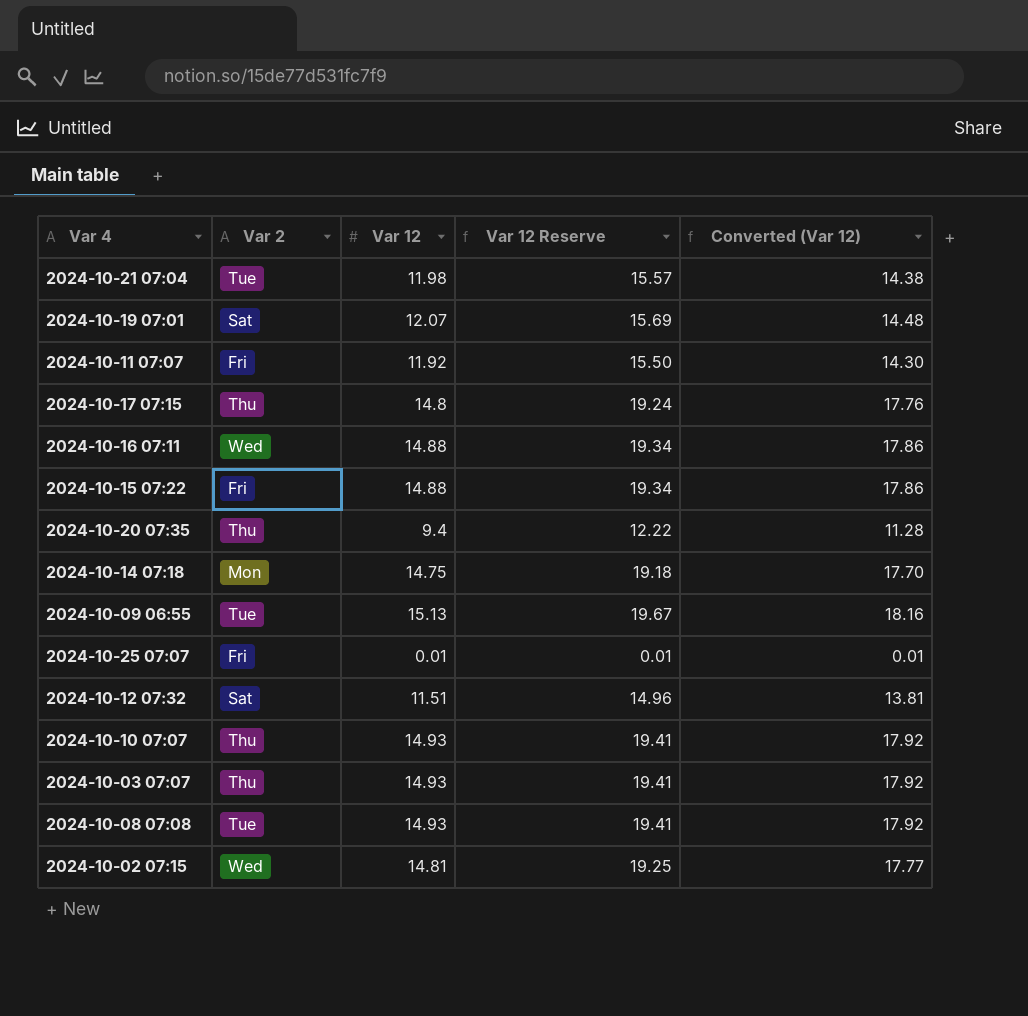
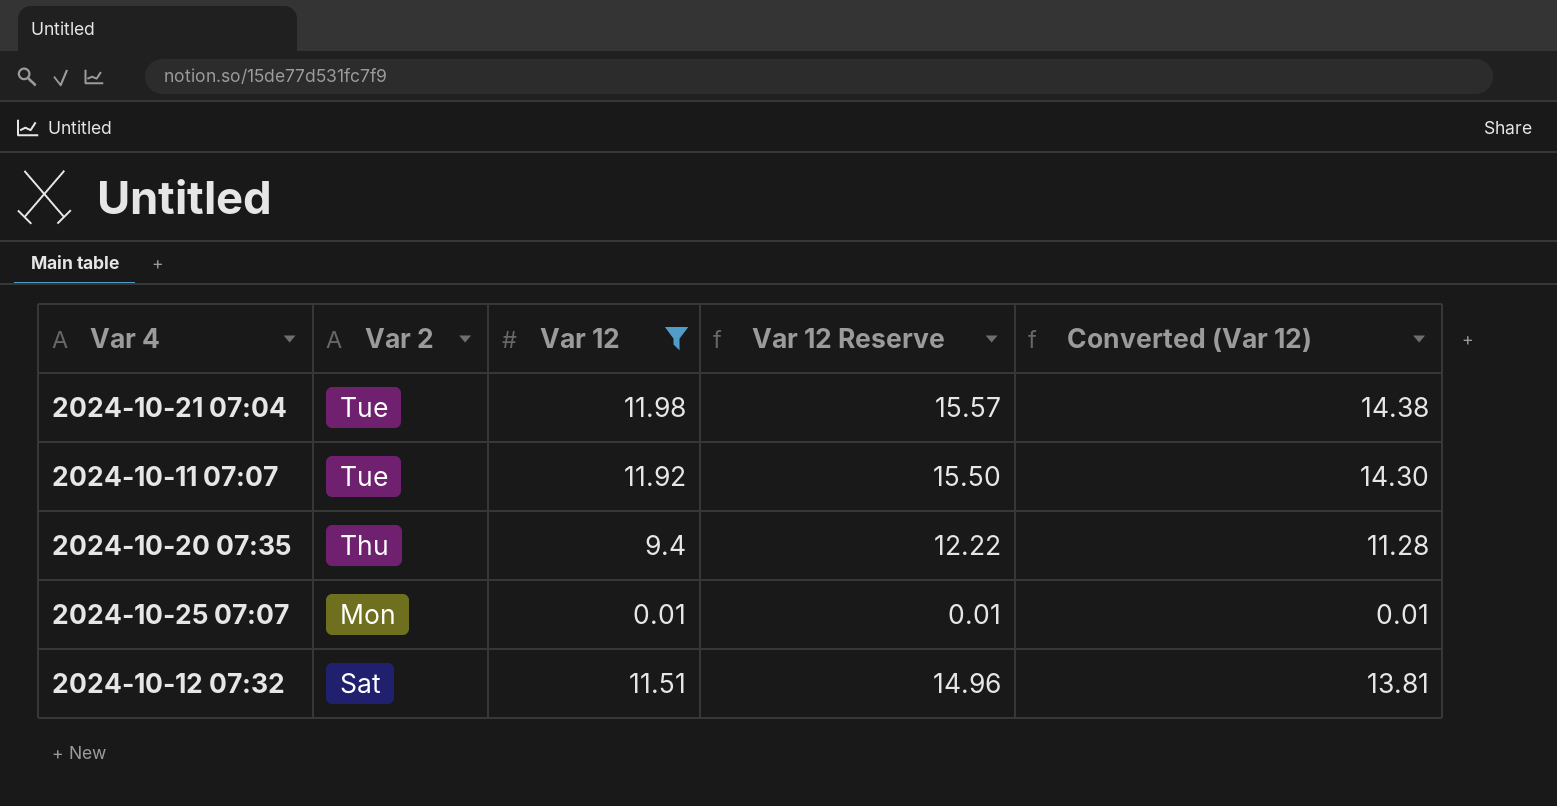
filter: none -> Var 12 <= 11.98
2024-10-11 07:07 | Var 2: Fri -> Tue
2024-10-25 07:07 | Var 2: Fri -> Mon

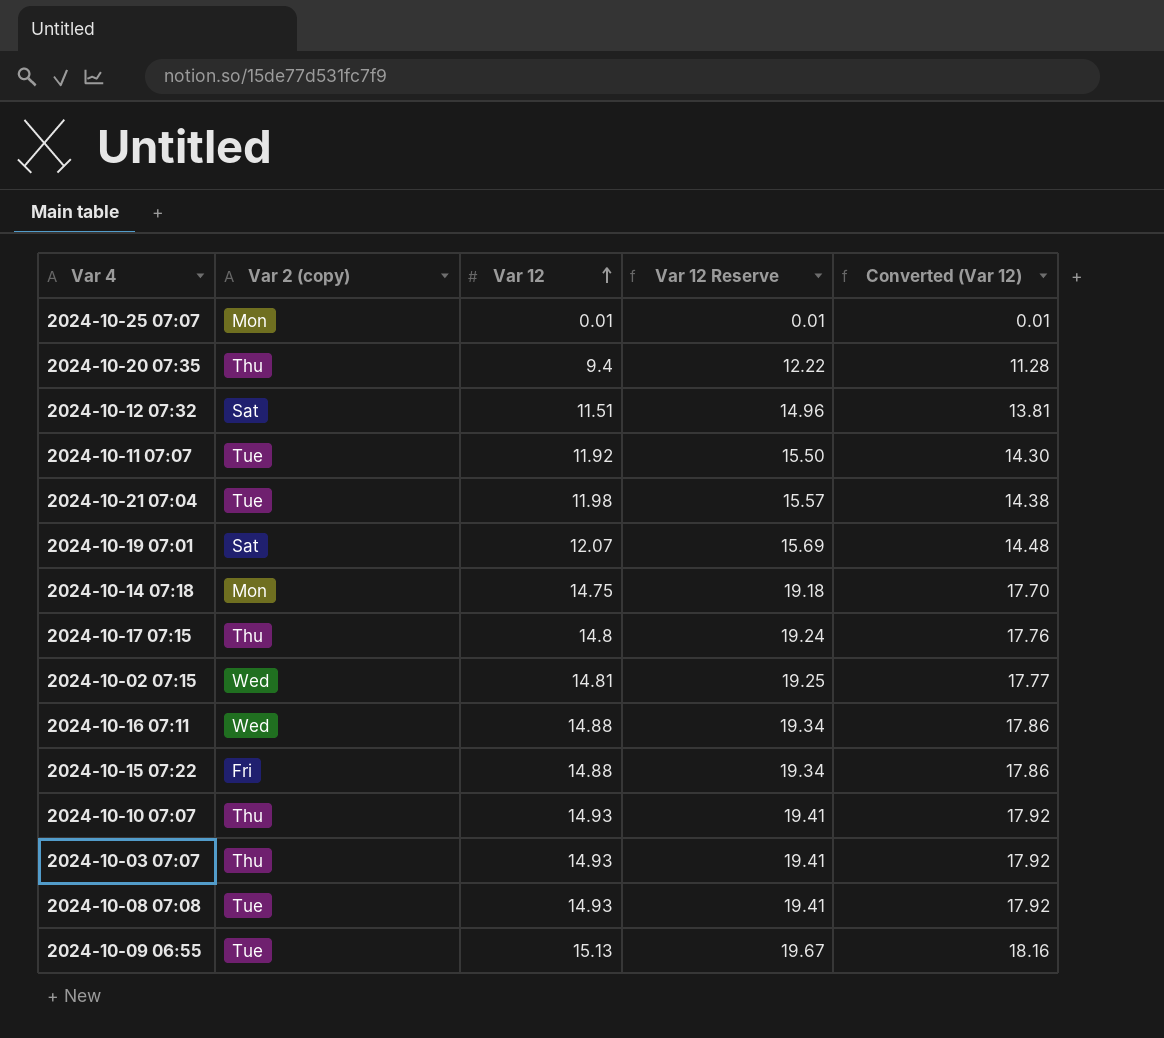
filter: Var 12 <= 11.98 -> none
row order: none -> Var 12 ascending
column name: Var 2 -> Var 2 (copy)

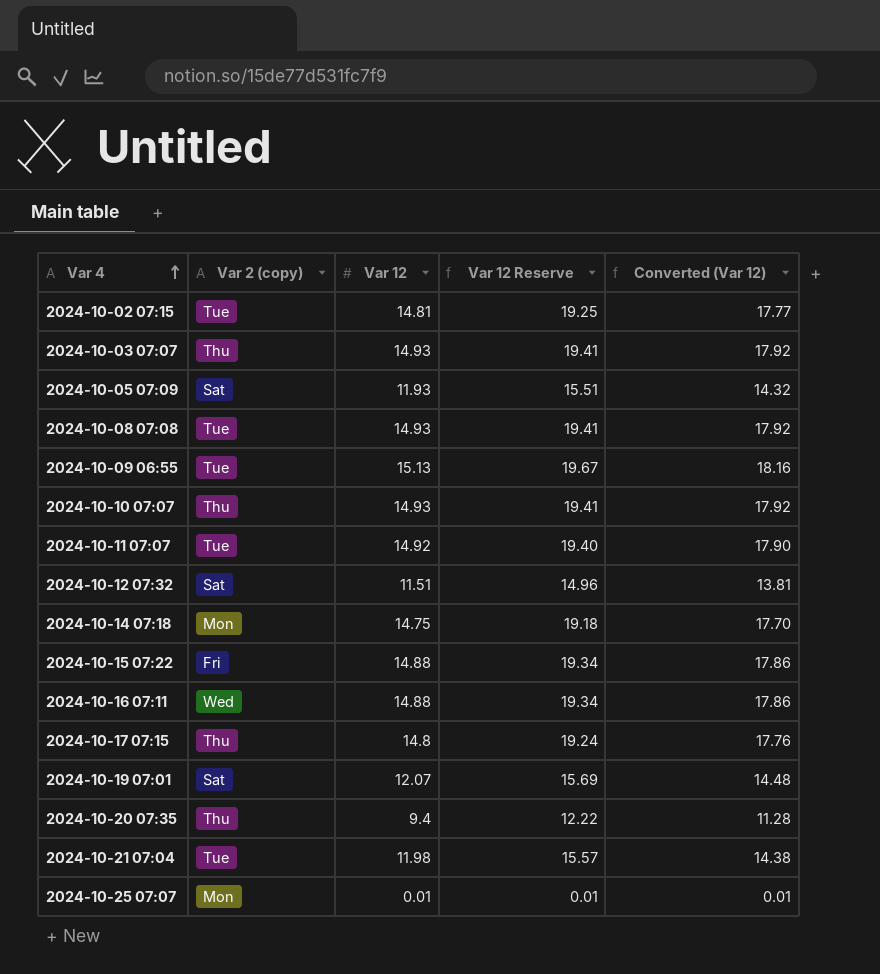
row order: Var 12 ascending -> Var 4 ascending
2024-10-02 07:15 | Var 2 (copy): Wed -> Tue
row 2024-10-05 07:09: none -> Sat | 11.93 | 15.51 | 14.32
2024-10-11 07:07 | Var 12: 11.92 -> 14.92
2024-10-11 07:07 | Var 12 Reserve: 15.50 -> 19.40
2024-10-11 07:07 | Converted (Var 12): 14.30 -> 17.90

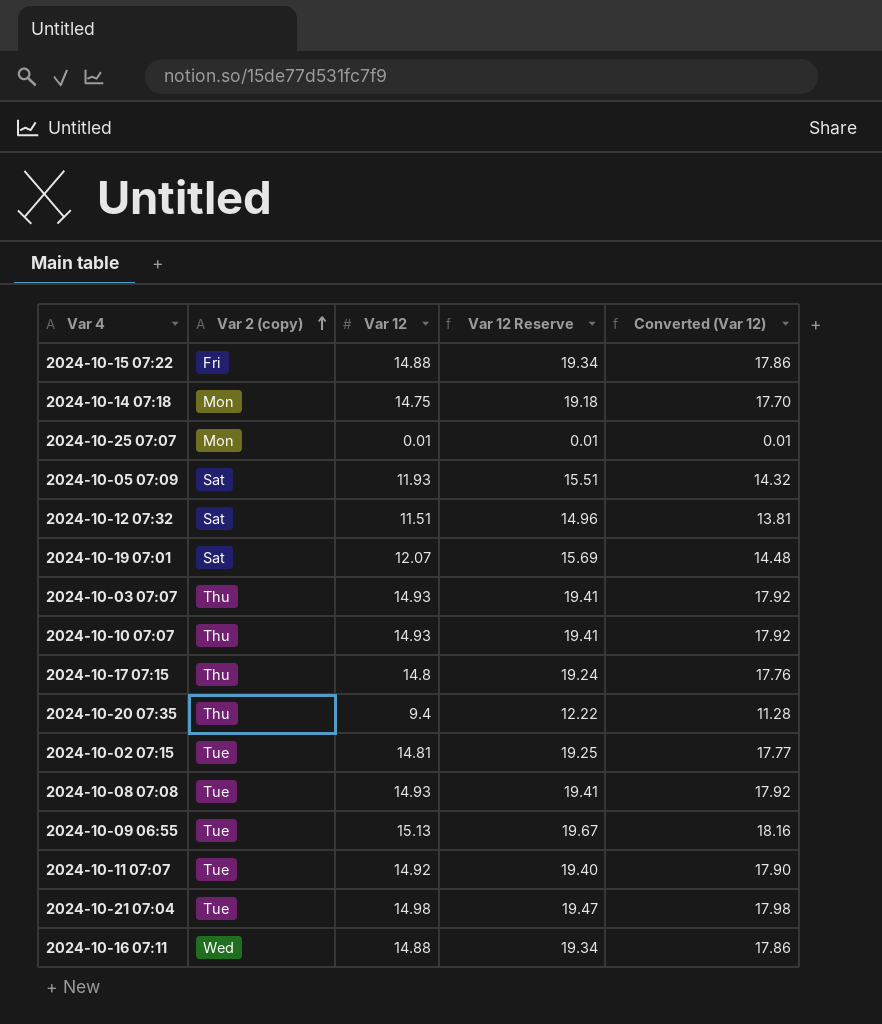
row order: Var 4 ascending -> Var 2 (copy) ascending
2024-10-21 07:04 | Var 12: 11.98 -> 14.98
2024-10-21 07:04 | Var 12 Reserve: 15.57 -> 19.47
2024-10-21 07:04 | Converted (Var 12): 14.38 -> 17.98

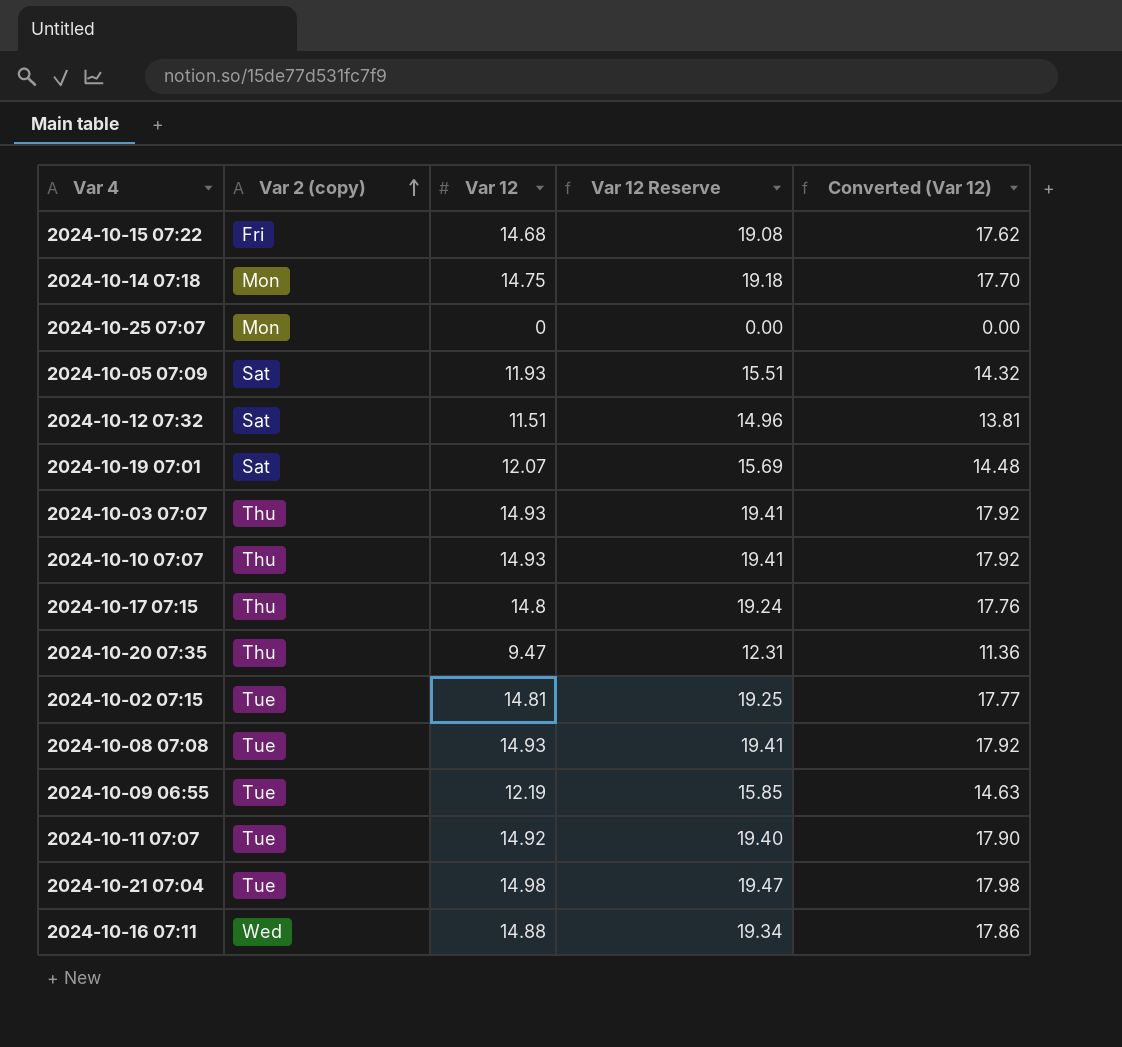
2024-10-15 07:22 | Var 12: 14.88 -> 14.68
2024-10-15 07:22 | Var 12 Reserve: 19.34 -> 19.08
2024-10-15 07:22 | Converted (Var 12): 17.86 -> 17.62
2024-10-25 07:07 | Var 12: 0.01 -> 0
2024-10-25 07:07 | Var 12 Reserve: 0.01 -> 0.00
2024-10-25 07:07 | Converted (Var 12): 0.01 -> 0.00
2024-10-20 07:35 | Var 12: 9.4 -> 9.47
2024-10-20 07:35 | Var 12 Reserve: 12.22 -> 12.31
2024-10-20 07:35 | Converted (Var 12): 11.28 -> 11.36
2024-10-09 06:55 | Var 12: 15.13 -> 12.19
2024-10-09 06:55 | Var 12 Reserve: 19.67 -> 15.85
2024-10-09 06:55 | Converted (Var 12): 18.16 -> 14.63

